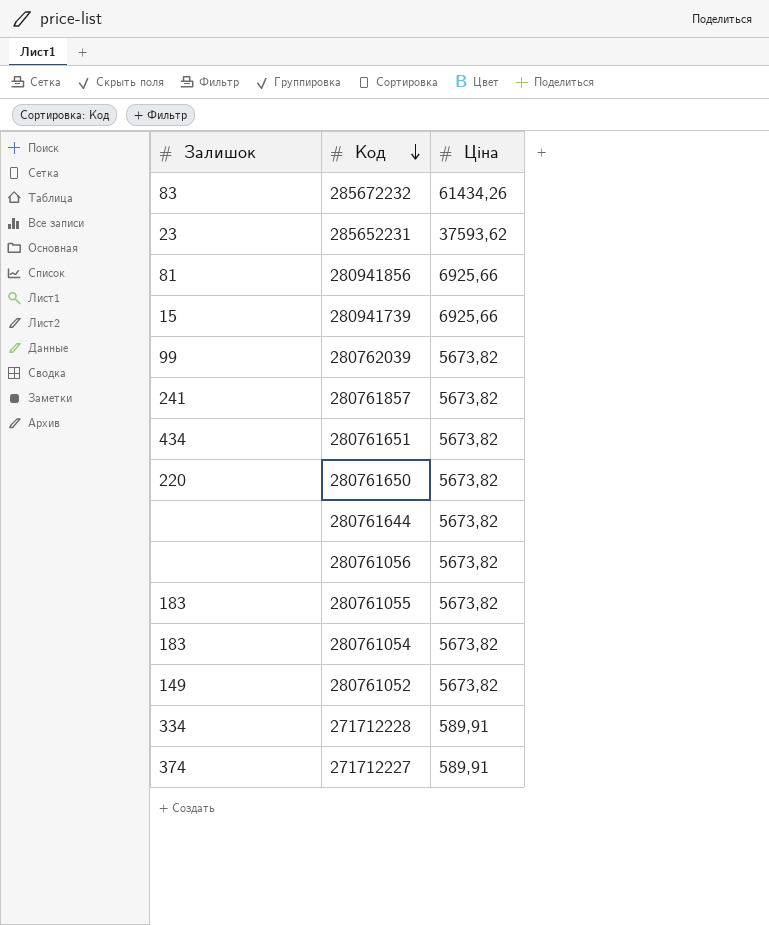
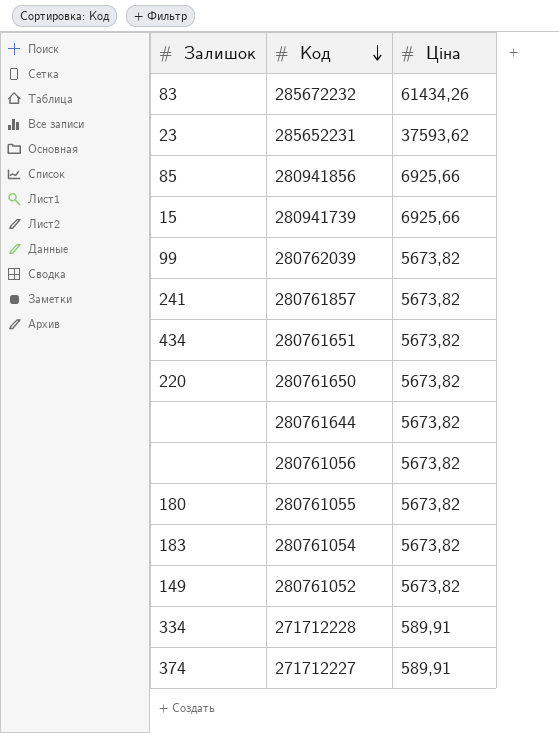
280941856 | Залишок: 81 -> 85
280761055 | Залишок: 183 -> 180

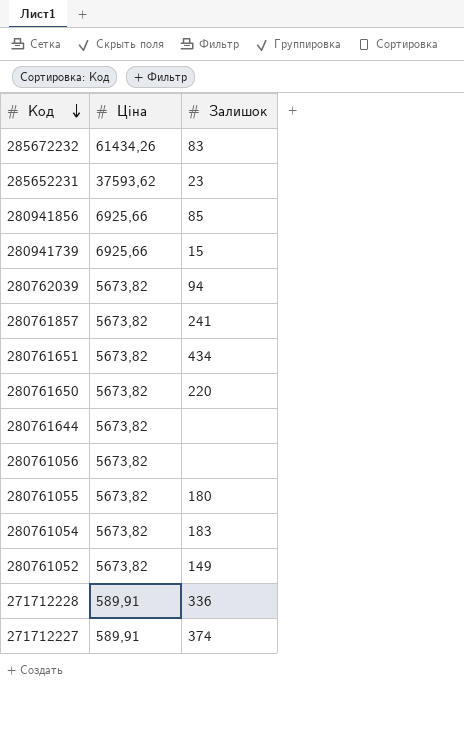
column Залишок | position: 1 -> 3
280762039 | Залишок: 99 -> 94
271712228 | Залишок: 334 -> 336

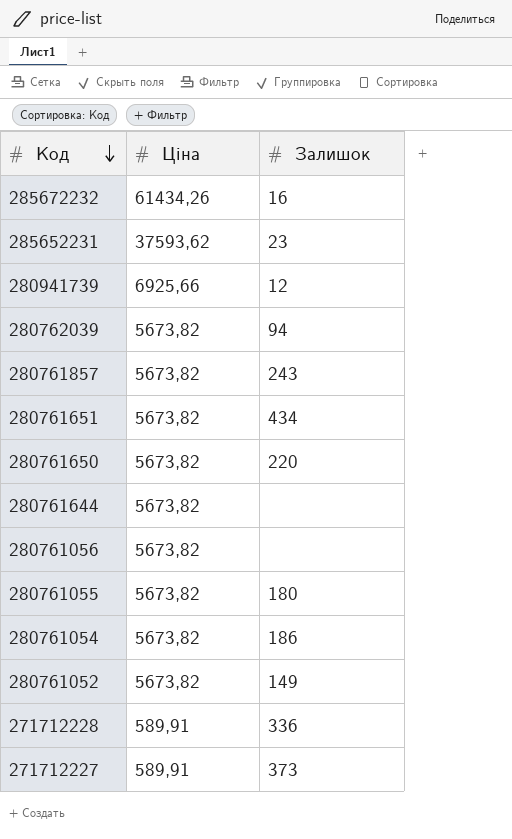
row 280941856: 6925,66 | 85 -> none
285672232 | Залишок: 83 -> 16
280941739 | Залишок: 15 -> 12
280761857 | Залишок: 241 -> 243
280761054 | Залишок: 183 -> 186
271712227 | Залишок: 374 -> 373

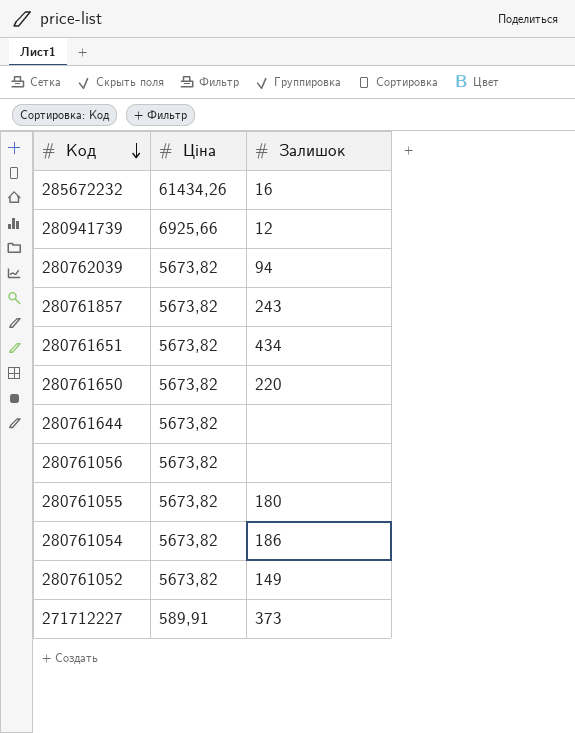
row 285652231: 37593,62 | 23 -> none
row 271712228: 589,91 | 336 -> none

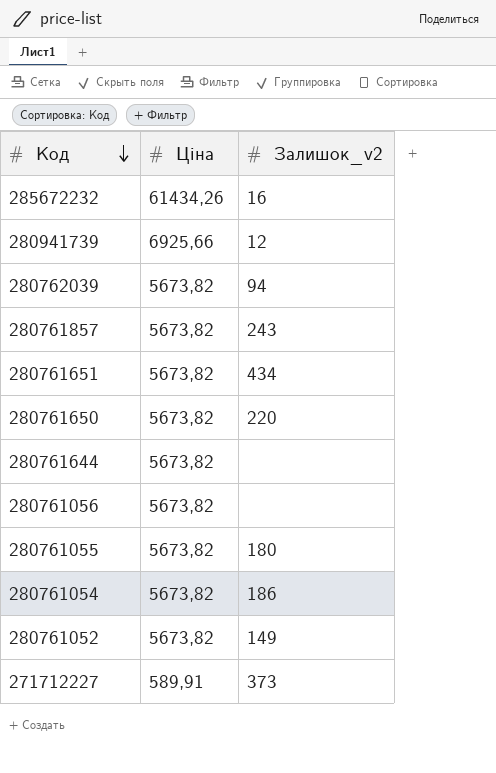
column name: Залишок -> Залишок_v2

